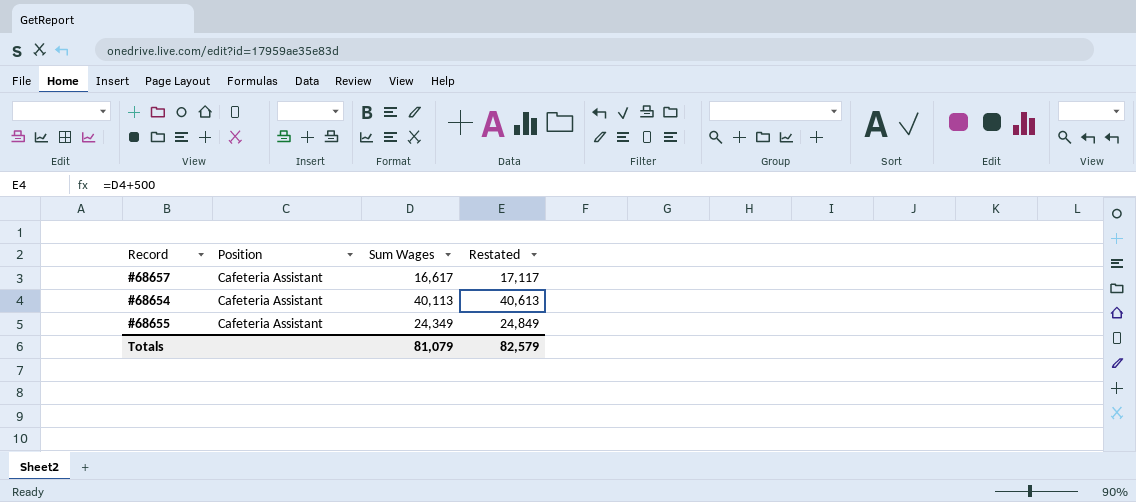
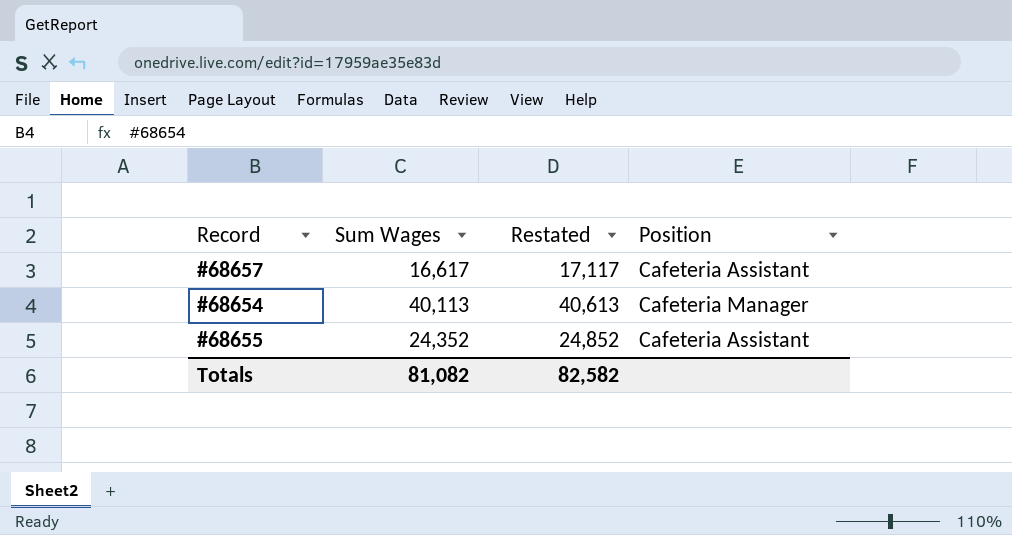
column Position | position: 2 -> 4
#68654 | Position: Cafeteria Assistant -> Cafeteria Manager
#68655 | Sum Wages: 24,349 -> 24,352
#68655 | Restated: 24,849 -> 24,852
Totals | Sum Wages: 81,079 -> 81,082
Totals | Restated: 82,579 -> 82,582

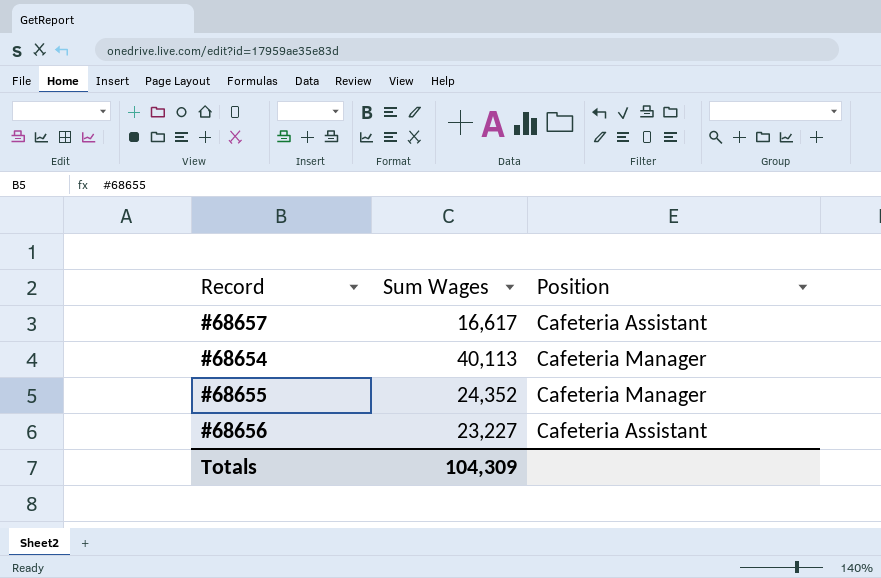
column Restated | formula: [Sum Wages] + 500 -> none
#68655 | Position: Cafeteria Assistant -> Cafeteria Manager
row #68656: none -> 23,227 | Cafeteria Assistant
Totals | Sum Wages: 81,082 -> 104,309

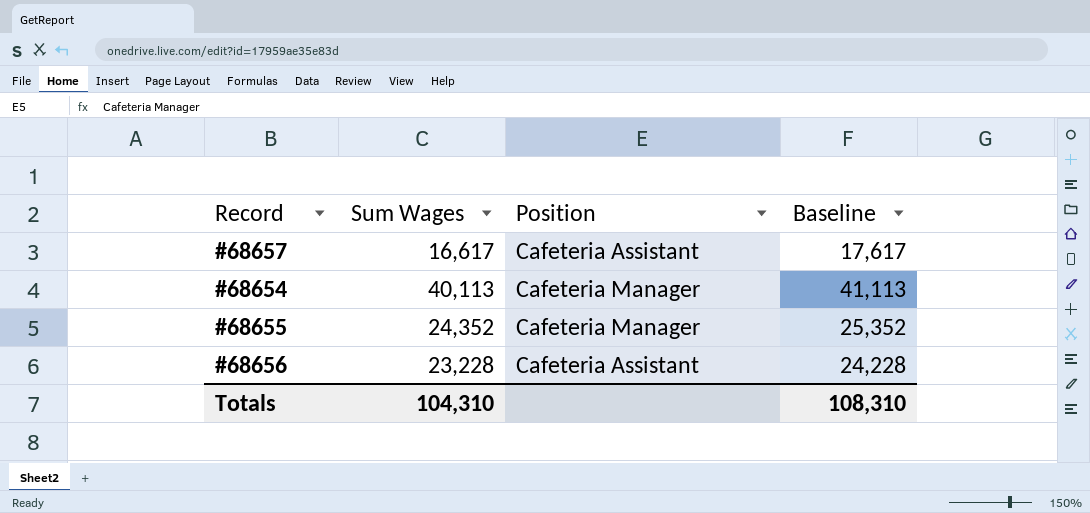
column Baseline | formula: none -> [Sum Wages] + 1000
#68656 | Sum Wages: 23,227 -> 23,228
Totals | Sum Wages: 104,309 -> 104,310

